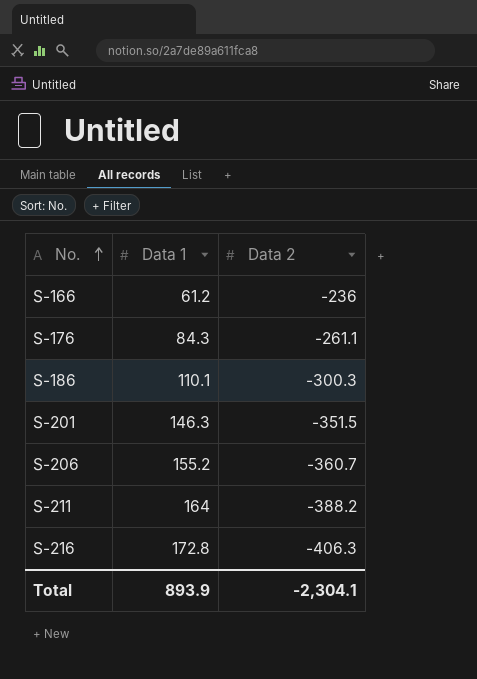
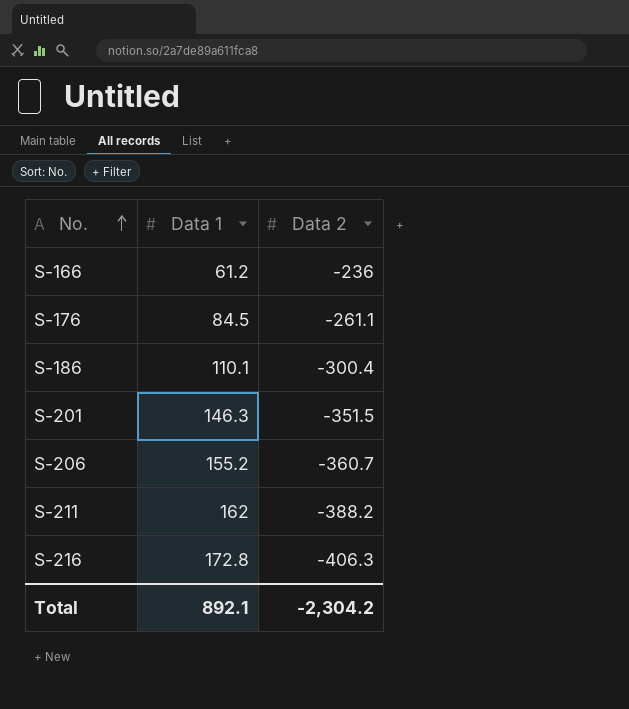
S-176 | Data 1: 84.3 -> 84.5
S-186 | Data 2: -300.3 -> -300.4
S-211 | Data 1: 164 -> 162
Total | Data 1: 893.9 -> 892.1
Total | Data 2: -2,304.1 -> -2,304.2

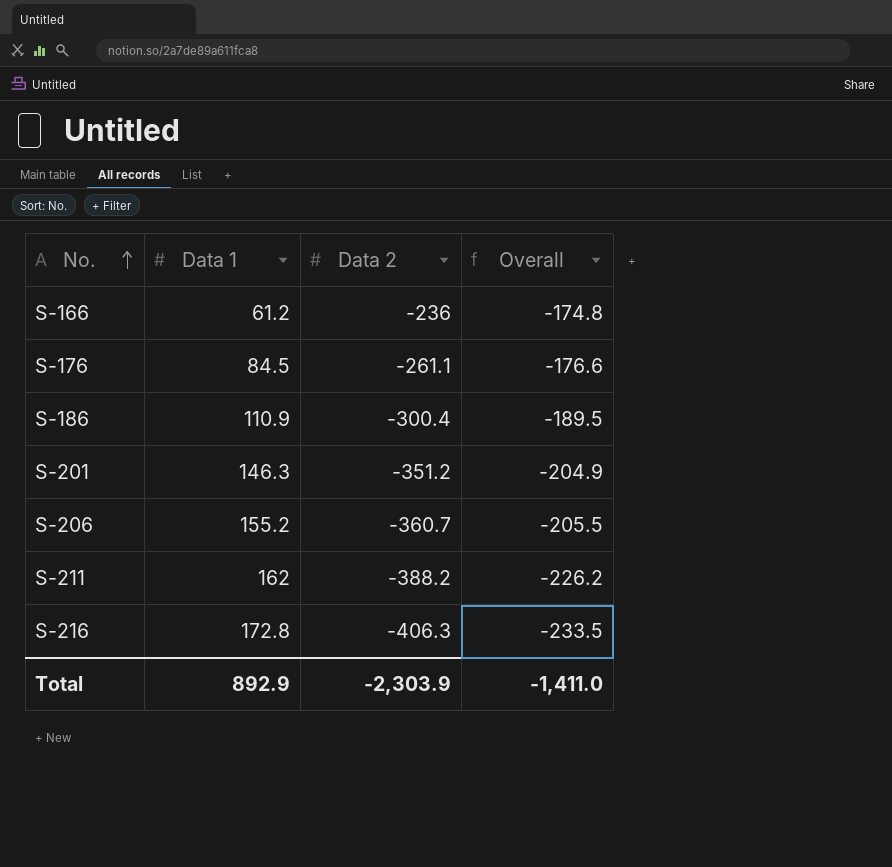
column Overall | formula: none -> [Data 1] + [Data 2]
S-186 | Data 1: 110.1 -> 110.9
S-201 | Data 2: -351.5 -> -351.2
Total | Data 1: 892.1 -> 892.9
Total | Data 2: -2,304.2 -> -2,303.9

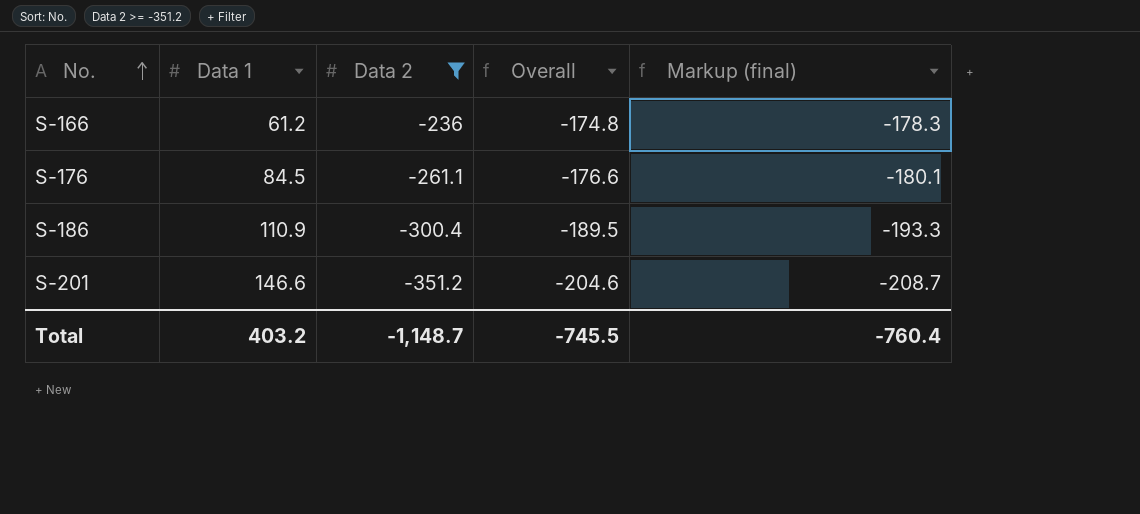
filter: none -> Data 2 >= -351.2
column Markup (final) | formula: none -> [Overall] * 1.02
S-201 | Data 1: 146.3 -> 146.6
S-201 | Overall: -204.9 -> -204.6
Total | Data 1: 892.9 -> 403.2
Total | Data 2: -2,303.9 -> -1,148.7
Total | Overall: -1,411.0 -> -745.5

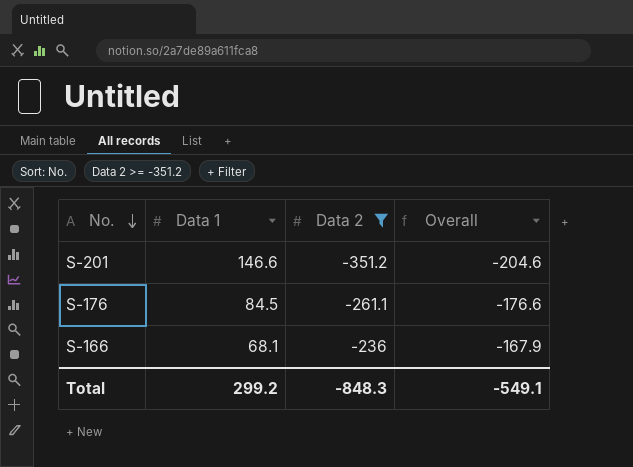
row order: No. ascending -> No. descending
column Markup (final) | formula: [Overall] * 1.02 -> none
row S-186: 110.9 | -300.4 | -189.5 | -193.3 -> none
S-166 | Data 1: 61.2 -> 68.1
S-166 | Overall: -174.8 -> -167.9
Total | Data 1: 403.2 -> 299.2
Total | Data 2: -1,148.7 -> -848.3
Total | Overall: -745.5 -> -549.1

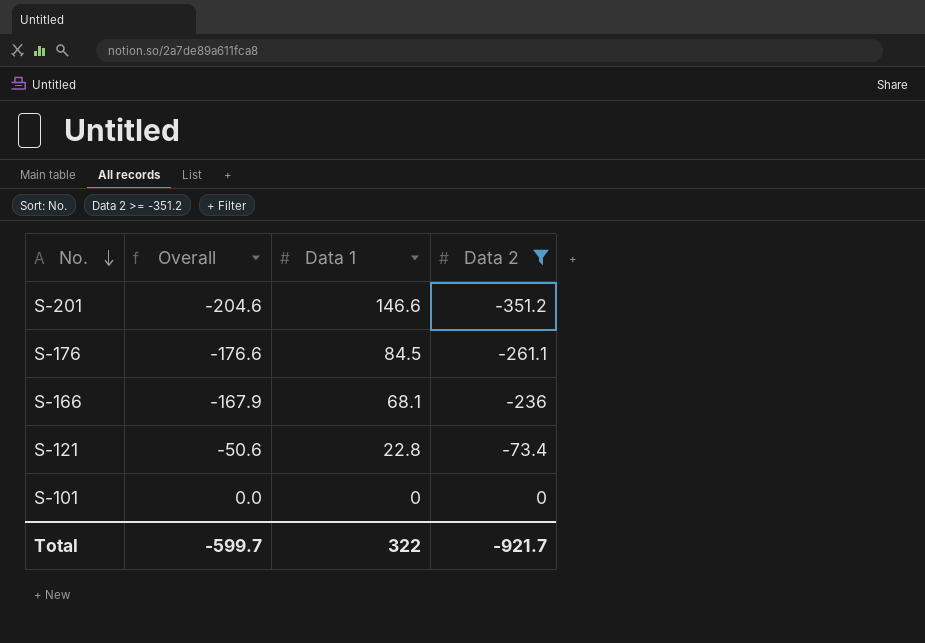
column Overall | position: 4 -> 2
row S-121: none -> -50.6 | 22.8 | -73.4
row S-101: none -> 0.0 | 0 | 0
Total | Overall: -549.1 -> -599.7
Total | Data 1: 299.2 -> 322
Total | Data 2: -848.3 -> -921.7

